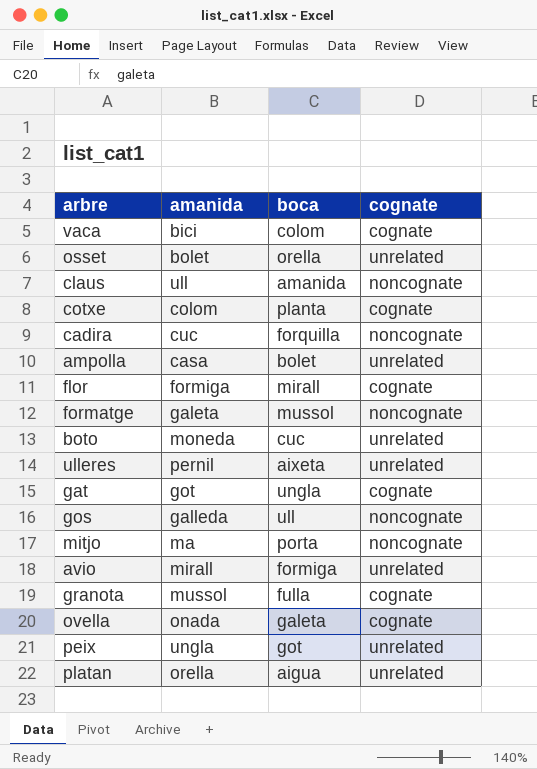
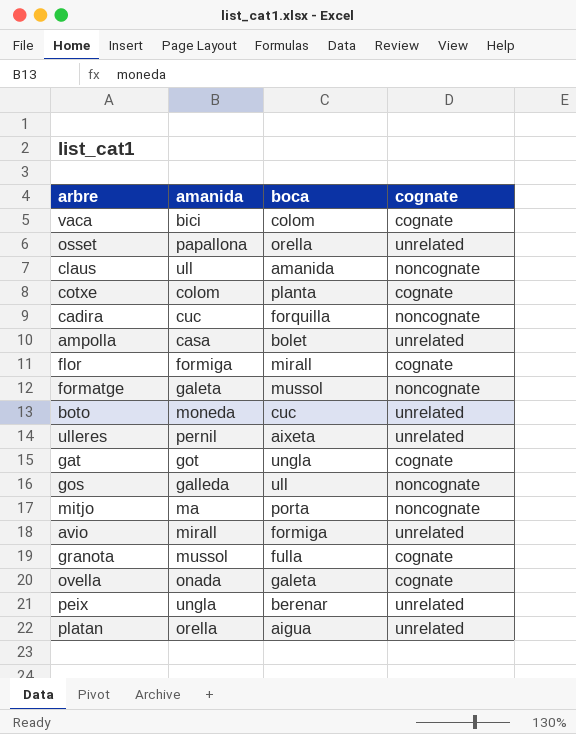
osset | amanida: bolet -> papallona
peix | boca: got -> berenar

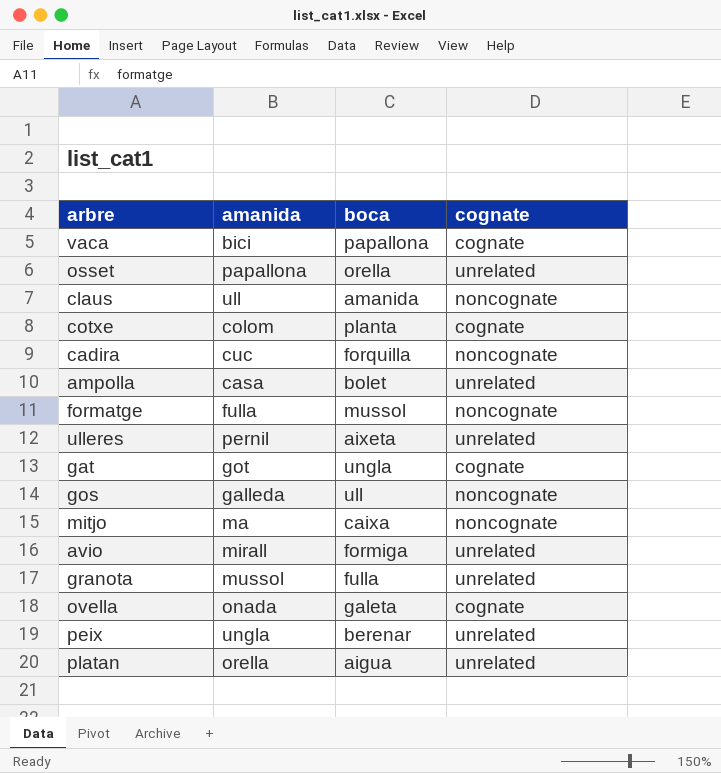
row flor: formiga | mirall | cognate -> none
row boto: moneda | cuc | unrelated -> none
vaca | boca: colom -> papallona
formatge | amanida: galeta -> fulla
mitjo | boca: porta -> caixa
granota | cognate: cognate -> unrelated

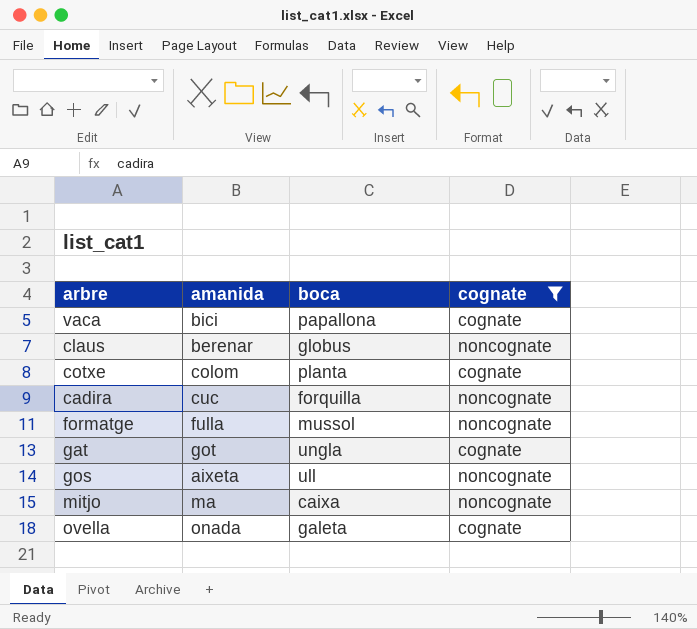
filter: none -> cognate != unrelated
claus | amanida: ull -> berenar
claus | boca: amanida -> globus
gos | amanida: galleda -> aixeta

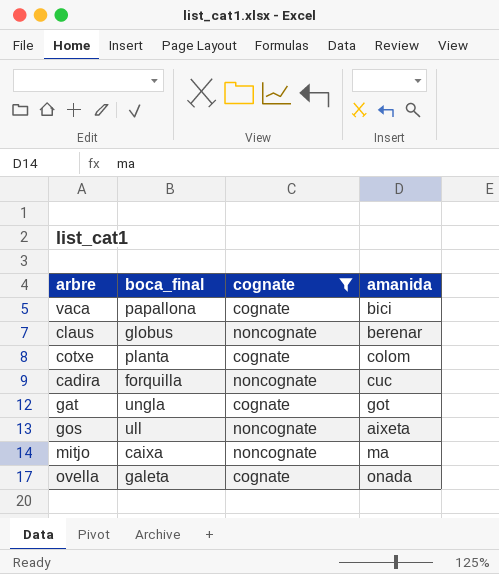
column name: boca -> boca_final
column amanida | position: 2 -> 4
row formatge: fulla | mussol | noncognate -> none

